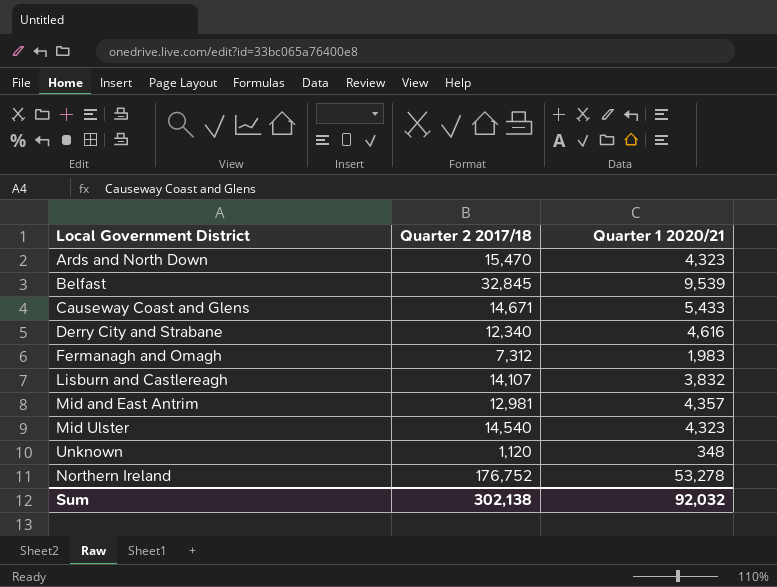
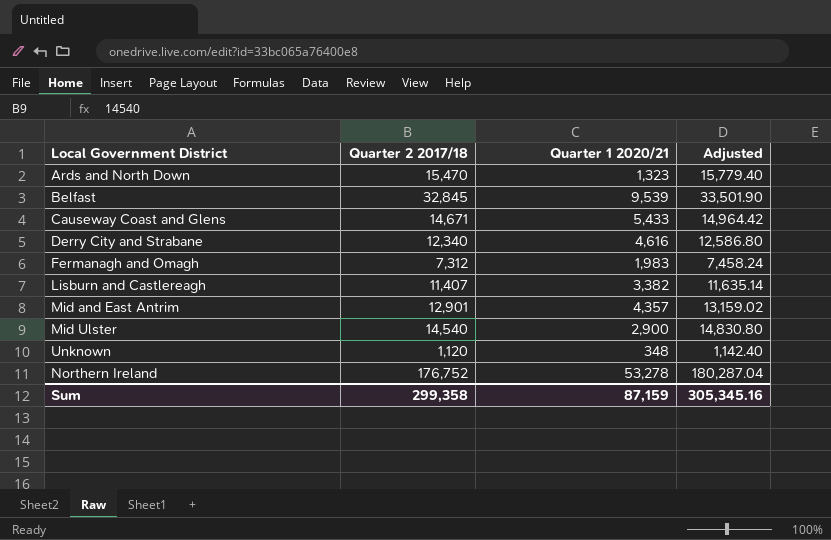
column Adjusted | formula: none -> [Quarter 2 2017/18] * 1.02
Ards and North Down | Quarter 1 2020/21: 4,323 -> 1,323
Lisburn and Castlereagh | Quarter 2 2017/18: 14,107 -> 11,407
Lisburn and Castlereagh | Quarter 1 2020/21: 3,832 -> 3,382
Mid and East Antrim | Quarter 2 2017/18: 12,981 -> 12,901
Mid Ulster | Quarter 1 2020/21: 4,323 -> 2,900
Sum | Quarter 2 2017/18: 302,138 -> 299,358
Sum | Quarter 1 2020/21: 92,032 -> 87,159

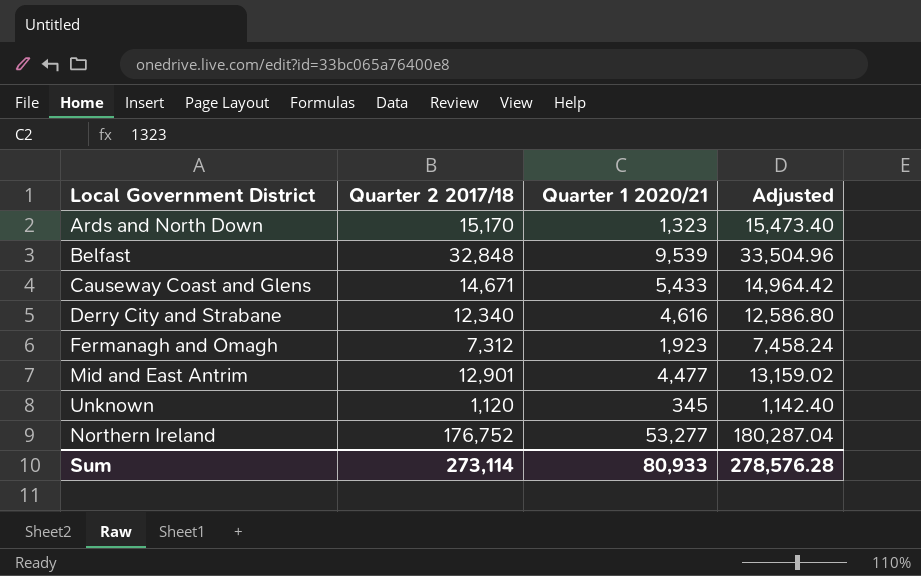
row Lisburn and Castlereagh: 11,407 | 3,382 | 11,635.14 -> none
row Mid Ulster: 14,540 | 2,900 | 14,830.80 -> none
Ards and North Down | Quarter 2 2017/18: 15,470 -> 15,170
Ards and North Down | Adjusted: 15,779.40 -> 15,473.40
Belfast | Quarter 2 2017/18: 32,845 -> 32,848
Belfast | Adjusted: 33,501.90 -> 33,504.96
Fermanagh and Omagh | Quarter 1 2020/21: 1,983 -> 1,923
Mid and East Antrim | Quarter 1 2020/21: 4,357 -> 4,477
Unknown | Quarter 1 2020/21: 348 -> 345
Northern Ireland | Quarter 1 2020/21: 53,278 -> 53,277
Sum | Quarter 2 2017/18: 299,358 -> 273,114
Sum | Quarter 1 2020/21: 87,159 -> 80,933
Sum | Adjusted: 305,345.16 -> 278,576.28

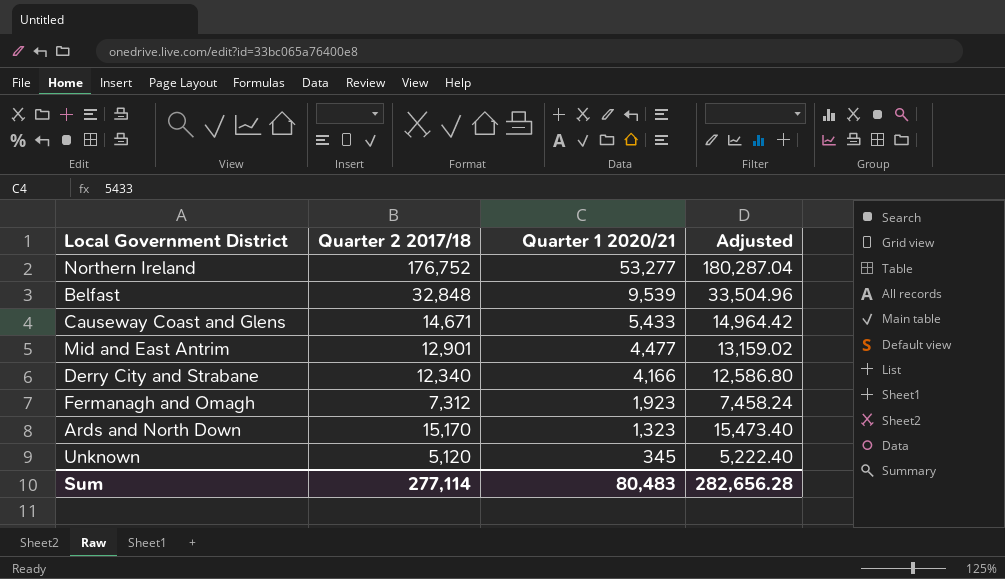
row order: none -> Quarter 1 2020/21 descending
Derry City and Strabane | Quarter 1 2020/21: 4,616 -> 4,166
Unknown | Quarter 2 2017/18: 1,120 -> 5,120
Unknown | Adjusted: 1,142.40 -> 5,222.40
Sum | Quarter 2 2017/18: 273,114 -> 277,114
Sum | Quarter 1 2020/21: 80,933 -> 80,483
Sum | Adjusted: 278,576.28 -> 282,656.28

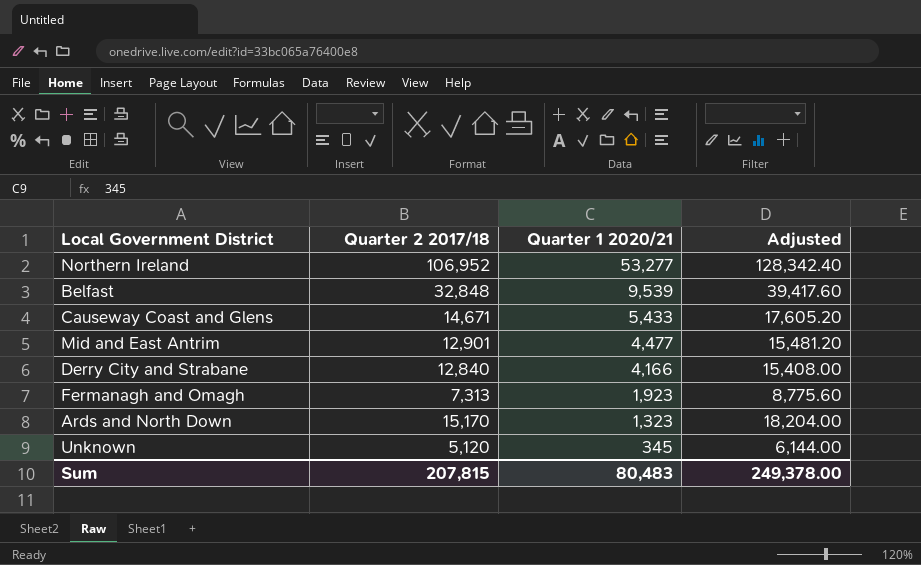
column Adjusted | formula: [Quarter 2 2017/18] * 1.02 -> [Quarter 2 2017/18] * 1.2
Northern Ireland | Quarter 2 2017/18: 176,752 -> 106,952
Derry City and Strabane | Quarter 2 2017/18: 12,340 -> 12,840
Fermanagh and Omagh | Quarter 2 2017/18: 7,312 -> 7,313
Sum | Quarter 2 2017/18: 277,114 -> 207,815
Sum | Adjusted: 282,656.28 -> 249,378.00

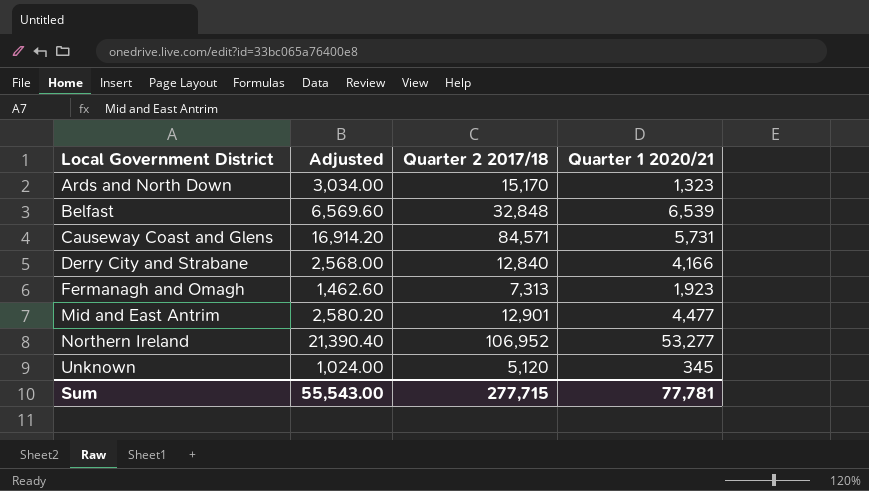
row order: Quarter 1 2020/21 descending -> Local Government District ascending
column Adjusted | formula: [Quarter 2 2017/18] * 1.2 -> [Quarter 2 2017/18] * 0.2
column Adjusted | position: 4 -> 2
Belfast | Quarter 1 2020/21: 9,539 -> 6,539
Causeway Coast and Glens | Quarter 2 2017/18: 14,671 -> 84,571
Causeway Coast and Glens | Quarter 1 2020/21: 5,433 -> 5,731
Sum | Adjusted: 249,378.00 -> 55,543.00
Sum | Quarter 2 2017/18: 207,815 -> 277,715
Sum | Quarter 1 2020/21: 80,483 -> 77,781

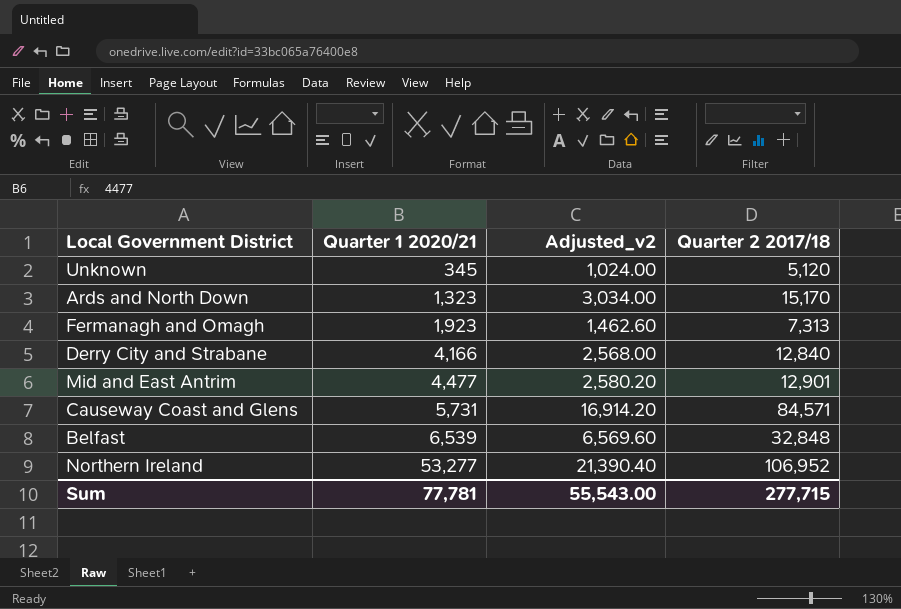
row order: Local Government District ascending -> Quarter 1 2020/21 ascending
column Quarter 1 2020/21 | position: 4 -> 2
column name: Adjusted -> Adjusted_v2

